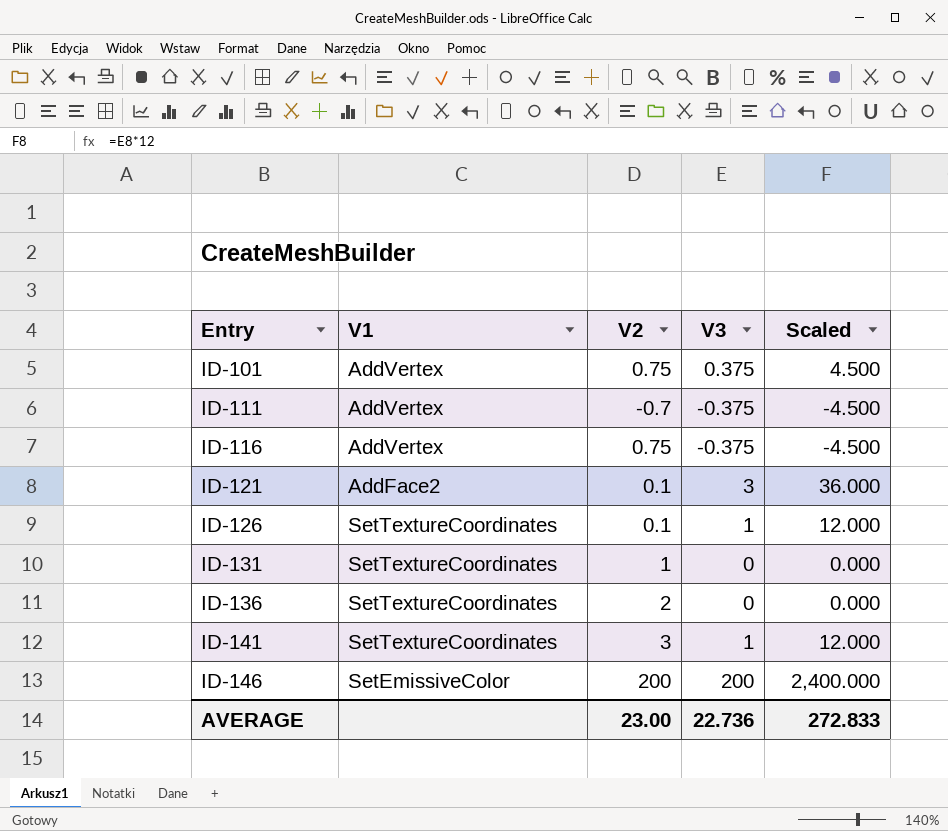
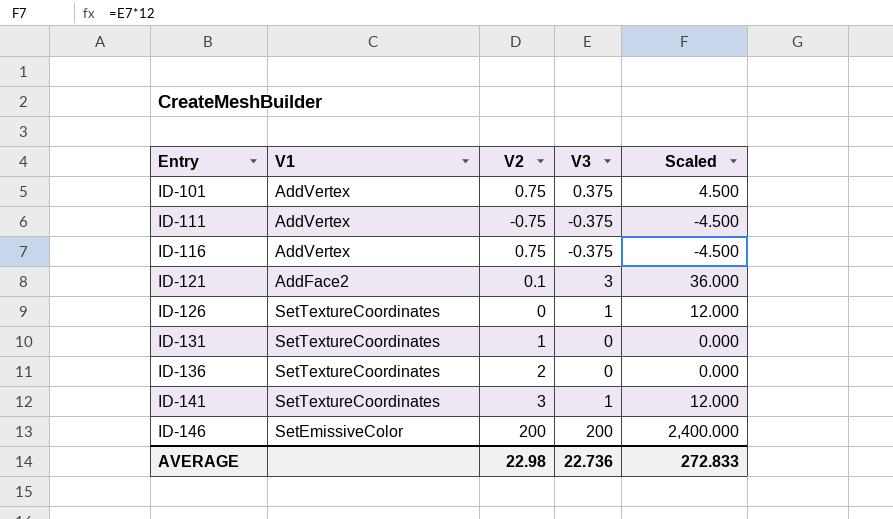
ID-111 | V2: -0.7 -> -0.75
ID-126 | V2: 0.1 -> 0
AVERAGE | V2: 23.00 -> 22.98

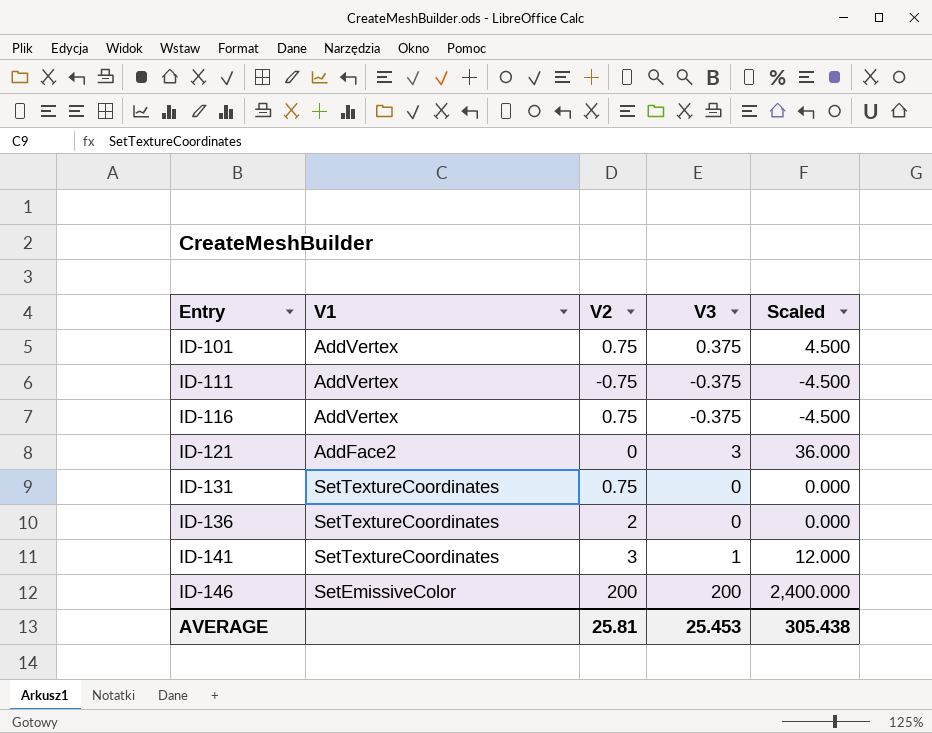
row ID-126: SetTextureCoordinates | 0 | 1 | 12.000 -> none
ID-121 | V2: 0.1 -> 0
ID-131 | V2: 1 -> 0.75
AVERAGE | V2: 22.98 -> 25.81
AVERAGE | V3: 22.736 -> 25.453
AVERAGE | Scaled: 272.833 -> 305.438

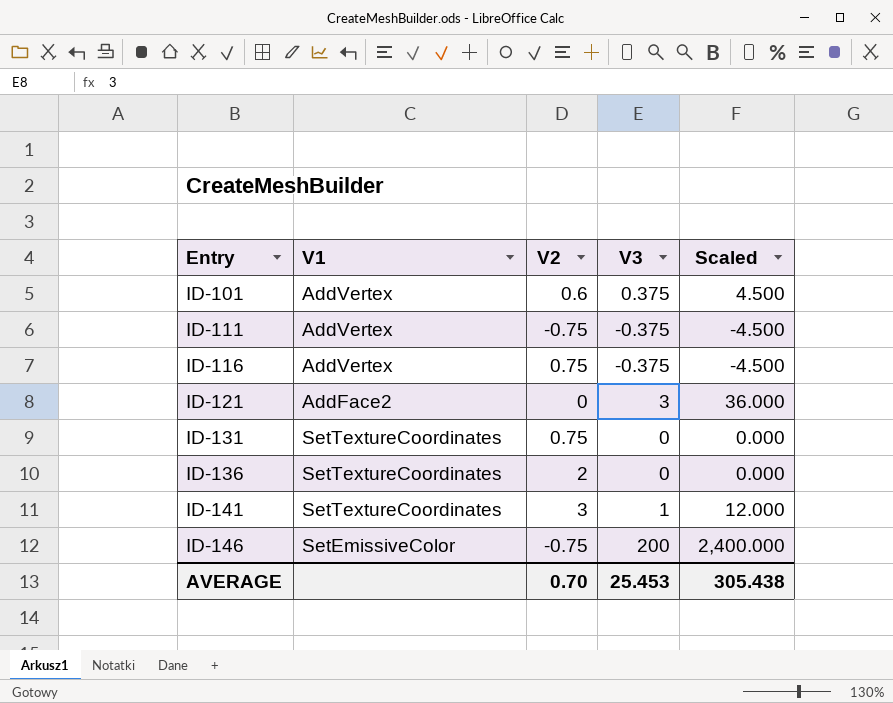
ID-101 | V2: 0.75 -> 0.6
ID-146 | V2: 200 -> -0.75
AVERAGE | V2: 25.81 -> 0.70

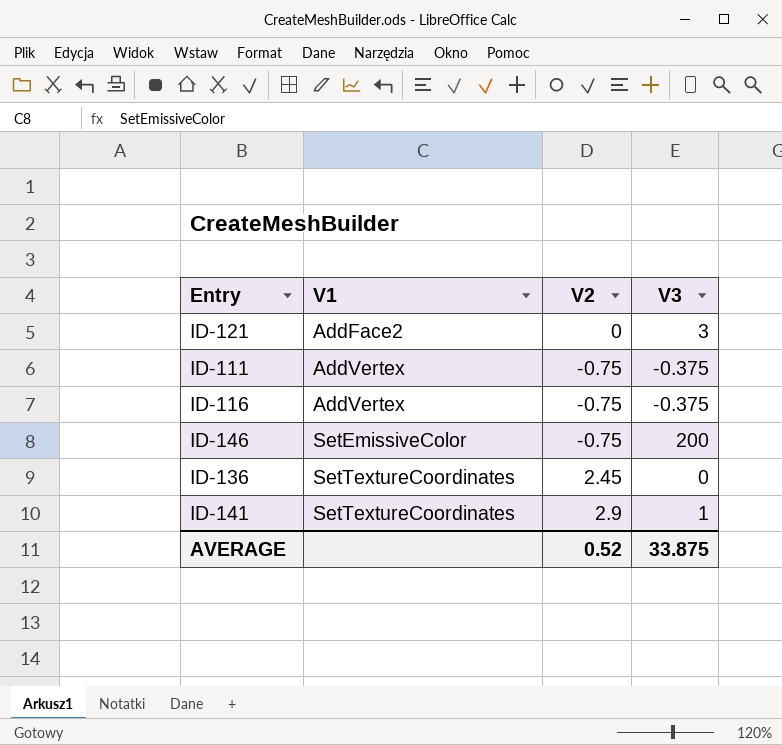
row order: Entry ascending -> V1 ascending
column Scaled | formula: [V3] * 12 -> none
row ID-101: AddVertex | 0.6 | 0.375 | 4.500 -> none
row ID-131: SetTextureCoordinates | 0.75 | 0 | 0.000 -> none
ID-116 | V2: 0.75 -> -0.75
ID-136 | V2: 2 -> 2.45
ID-141 | V2: 3 -> 2.9
AVERAGE | V2: 0.70 -> 0.52
AVERAGE | V3: 25.453 -> 33.875

